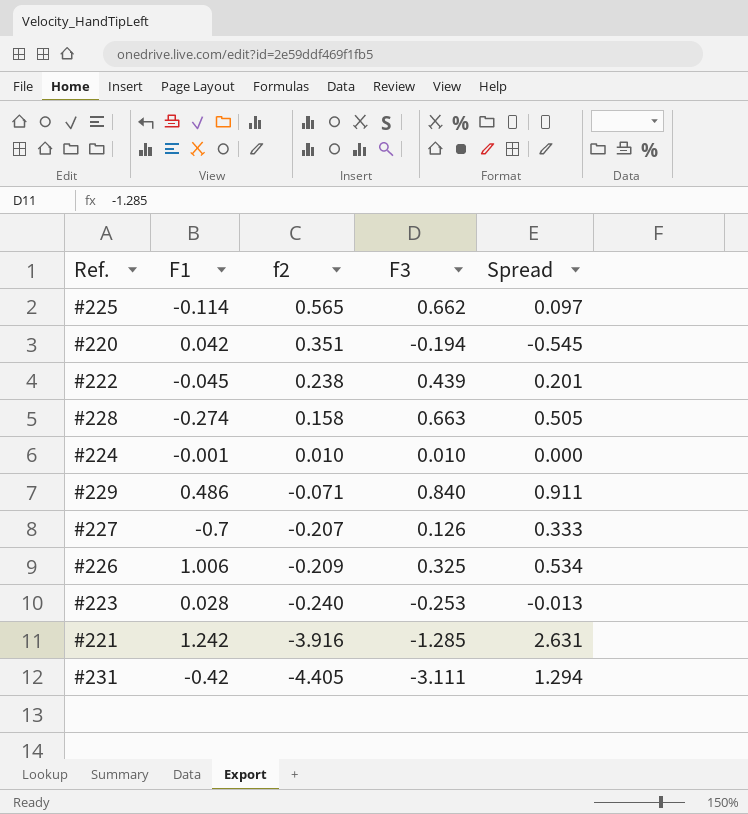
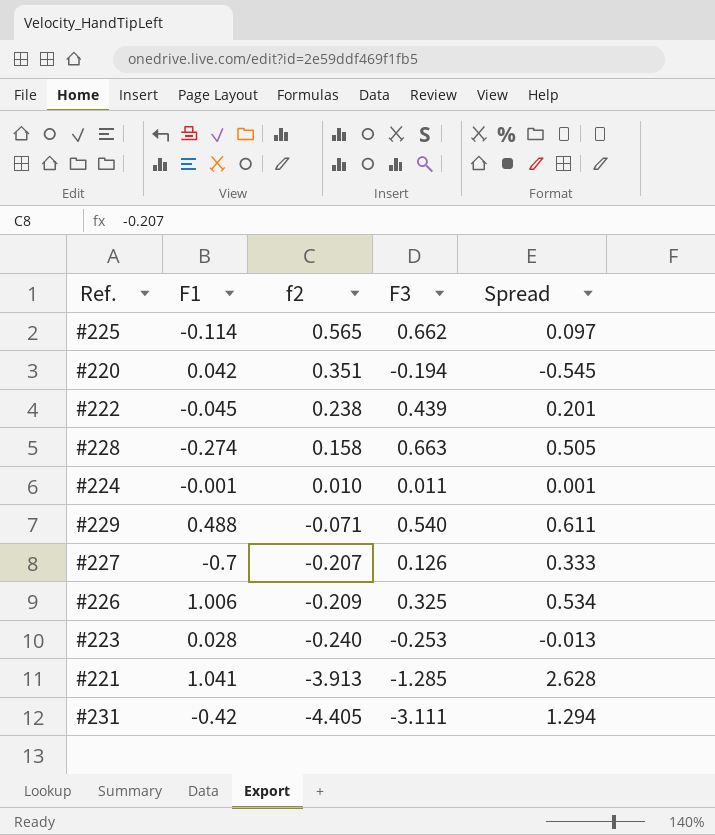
#224 | F3: 0.010 -> 0.011
#224 | Spread: 0.000 -> 0.001
#229 | F1: 0.486 -> 0.488
#229 | F3: 0.840 -> 0.540
#229 | Spread: 0.911 -> 0.611
#221 | F1: 1.242 -> 1.041
#221 | f2: -3.916 -> -3.913
#221 | Spread: 2.631 -> 2.628

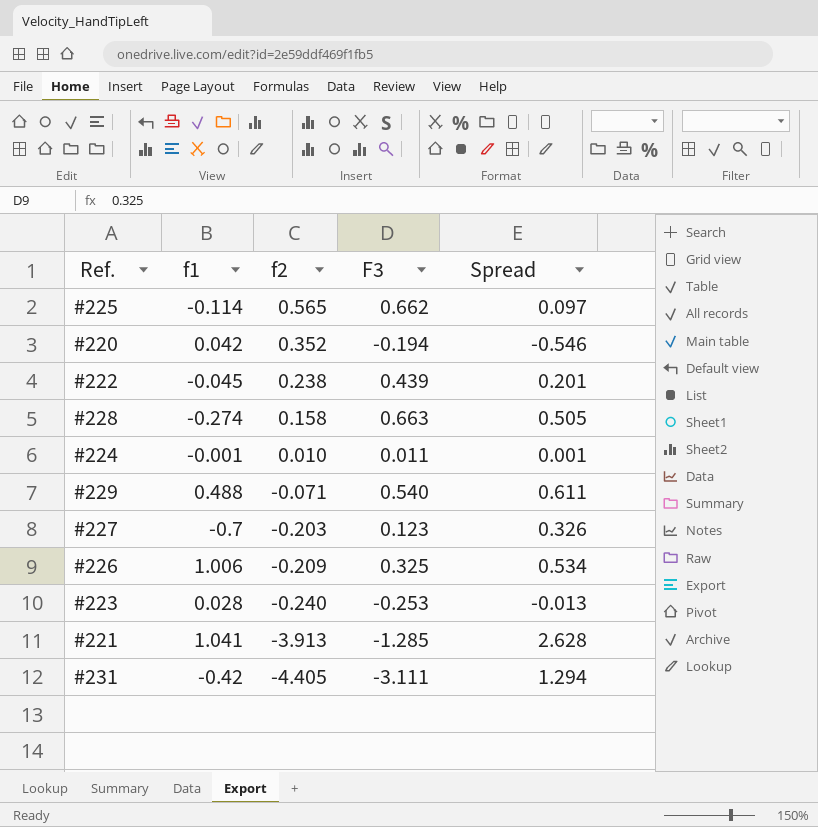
column name: F1 -> f1
#220 | f2: 0.351 -> 0.352
#220 | Spread: -0.545 -> -0.546
#227 | f2: -0.207 -> -0.203
#227 | F3: 0.126 -> 0.123
#227 | Spread: 0.333 -> 0.326

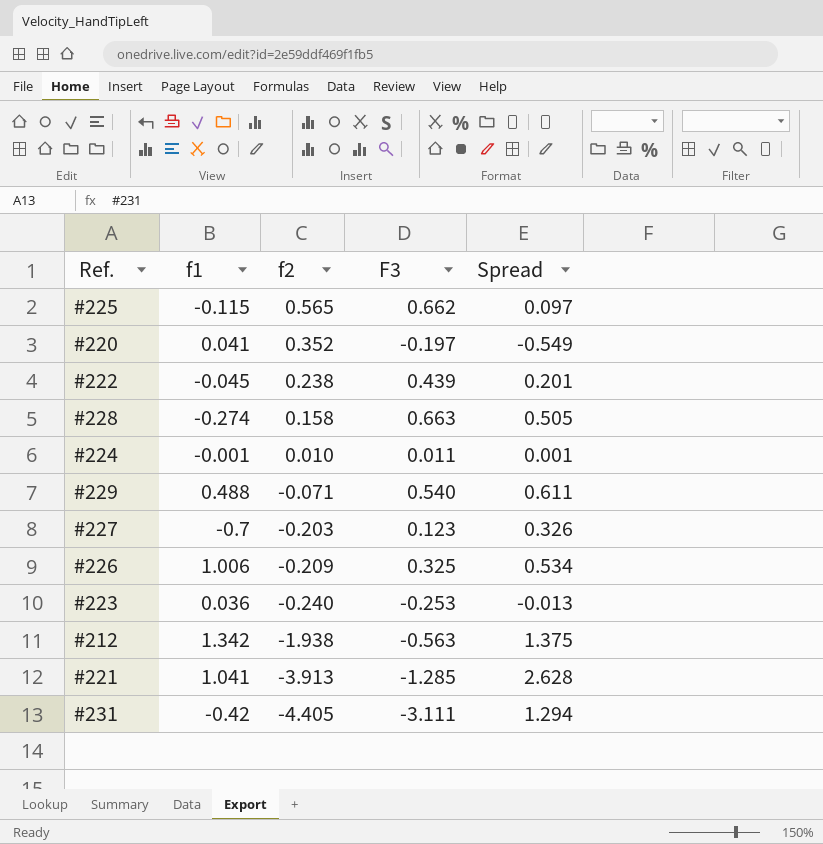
#225 | f1: -0.114 -> -0.115
#220 | f1: 0.042 -> 0.041
#220 | F3: -0.194 -> -0.197
#220 | Spread: -0.546 -> -0.549
#223 | f1: 0.028 -> 0.036
row #212: none -> 1.342 | -1.938 | -0.563 | 1.375

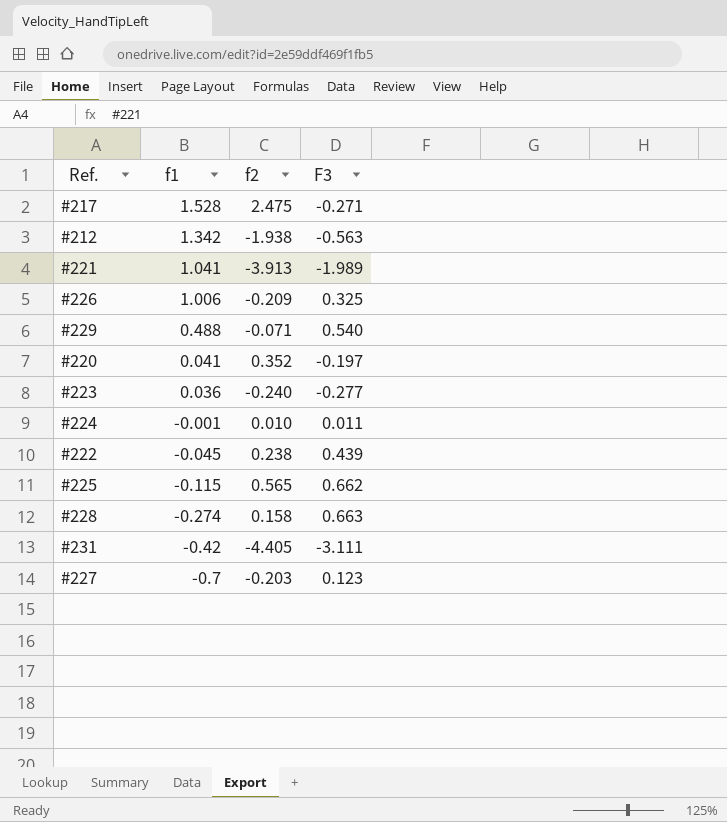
row order: f2 descending -> f1 descending
column Spread | formula: [F3] - [f2] -> none
row #217: none -> 1.528 | 2.475 | -0.271
#221 | F3: -1.285 -> -1.989
#223 | F3: -0.253 -> -0.277

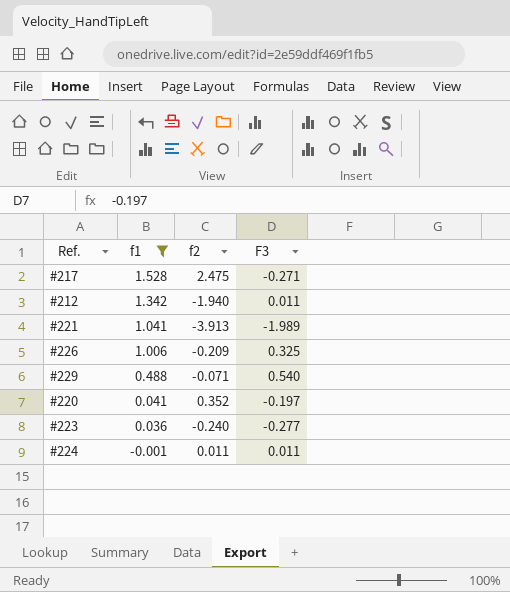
filter: none -> f1 >= -0.001
#212 | f2: -1.938 -> -1.940
#212 | F3: -0.563 -> 0.011
#224 | f2: 0.010 -> 0.011

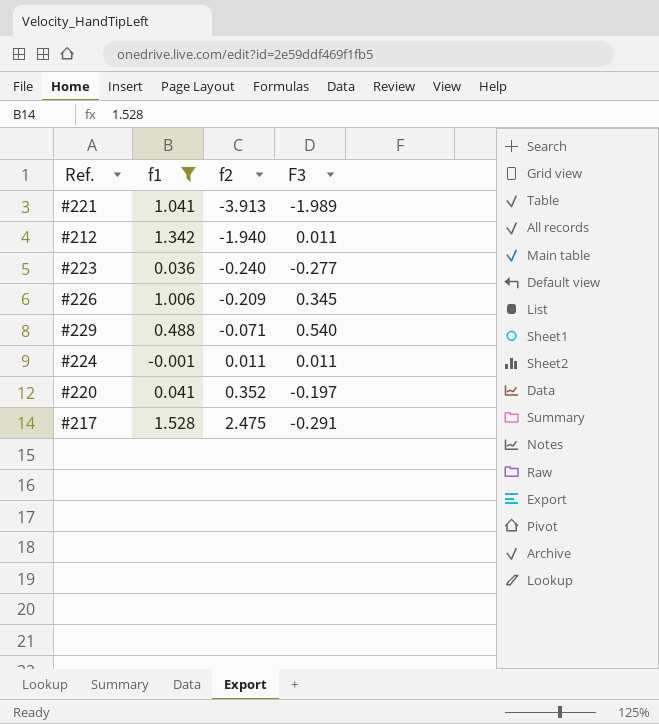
row order: f1 descending -> f2 ascending
#226 | F3: 0.325 -> 0.345
#217 | F3: -0.271 -> -0.291

